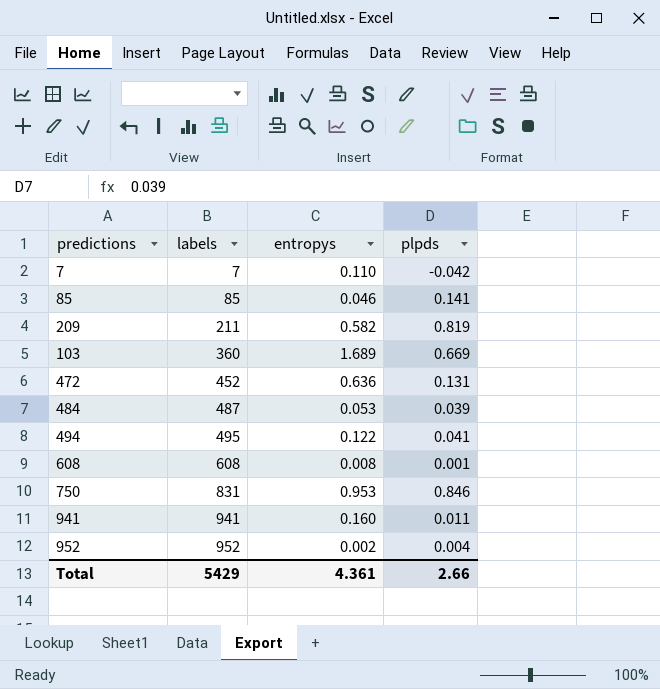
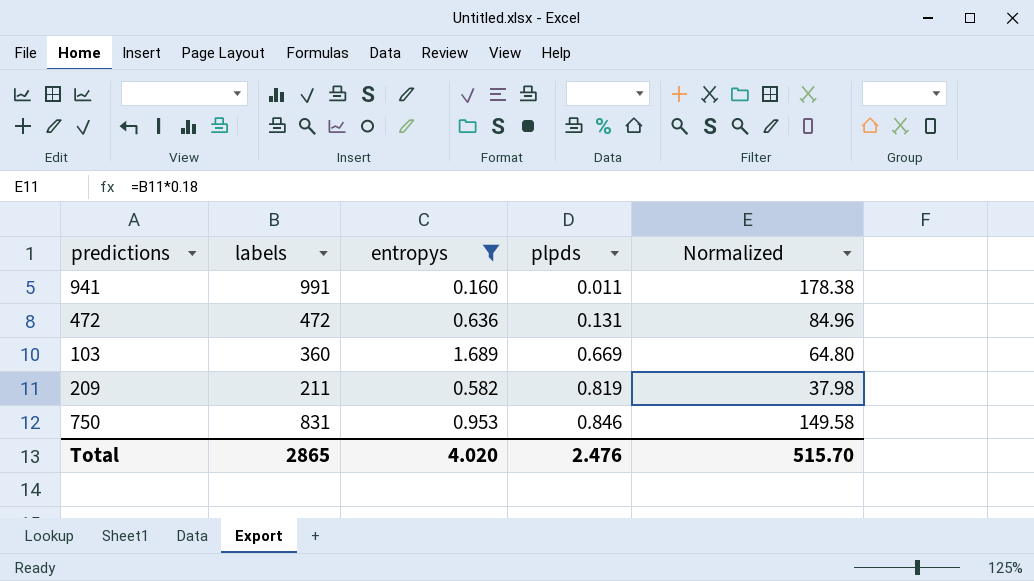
filter: none -> entropys >= 0.160
row order: labels ascending -> plpds ascending
column Normalized | formula: none -> [labels] * 0.18
941 | labels: 941 -> 991
472 | labels: 452 -> 472
Total | labels: 5429 -> 2865
Total | entropys: 4.361 -> 4.020
Total | plpds: 2.66 -> 2.476

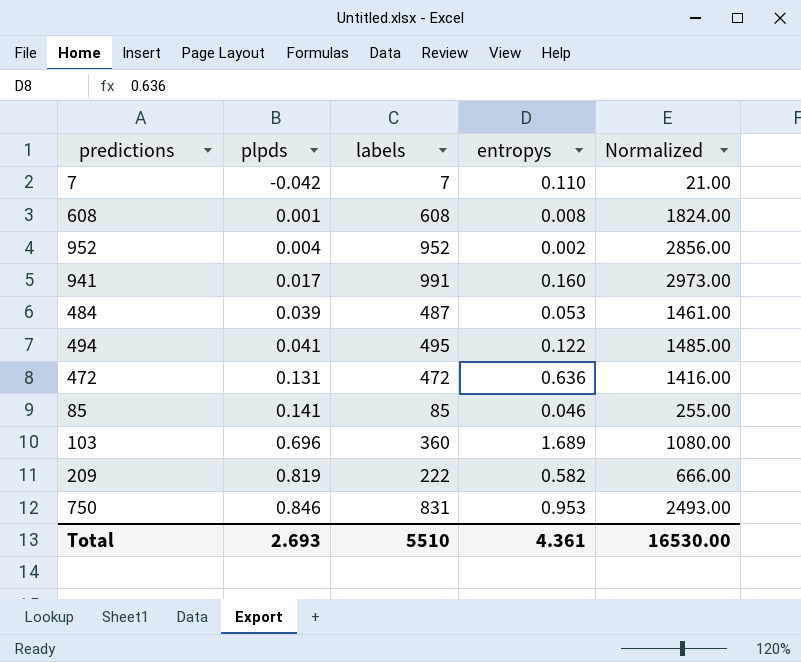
filter: entropys >= 0.160 -> none
column plpds | position: 4 -> 2
column Normalized | formula: [labels] * 0.18 -> [labels] * 3
941 | plpds: 0.011 -> 0.017
103 | plpds: 0.669 -> 0.696
209 | labels: 211 -> 222
Total | plpds: 2.476 -> 2.693
Total | labels: 2865 -> 5510
Total | entropys: 4.020 -> 4.361
Total | Normalized: 515.70 -> 16530.00

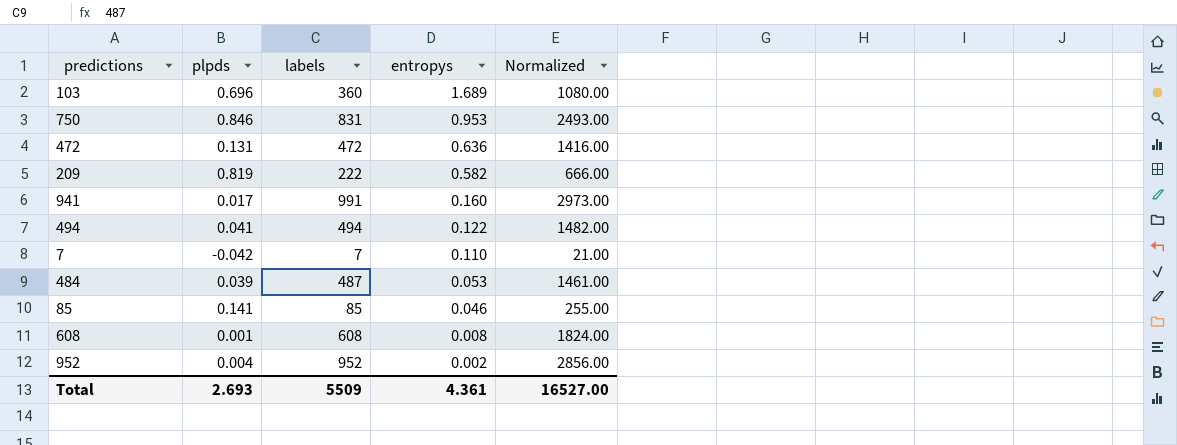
row order: plpds ascending -> entropys descending
494 | labels: 495 -> 494
494 | Normalized: 1485.00 -> 1482.00
Total | labels: 5510 -> 5509
Total | Normalized: 16530.00 -> 16527.00

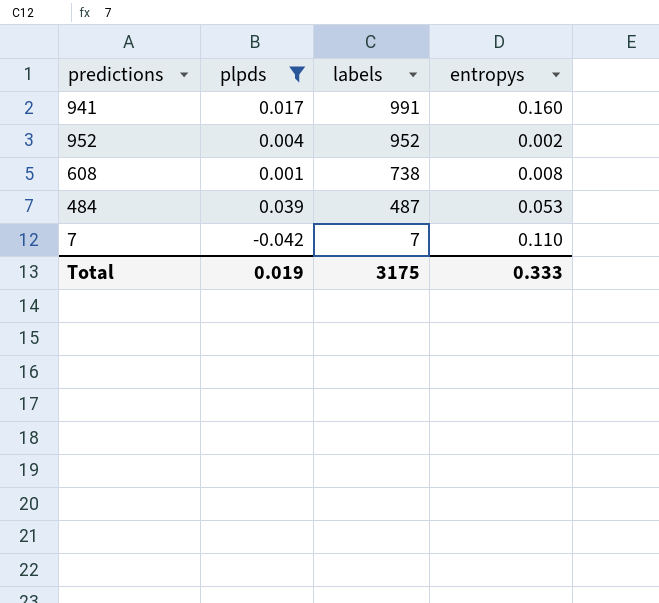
filter: none -> plpds <= 0.039
row order: entropys descending -> labels descending
column Normalized | formula: [labels] * 3 -> none
608 | labels: 608 -> 738
Total | plpds: 2.693 -> 0.019
Total | labels: 5509 -> 3175
Total | entropys: 4.361 -> 0.333

